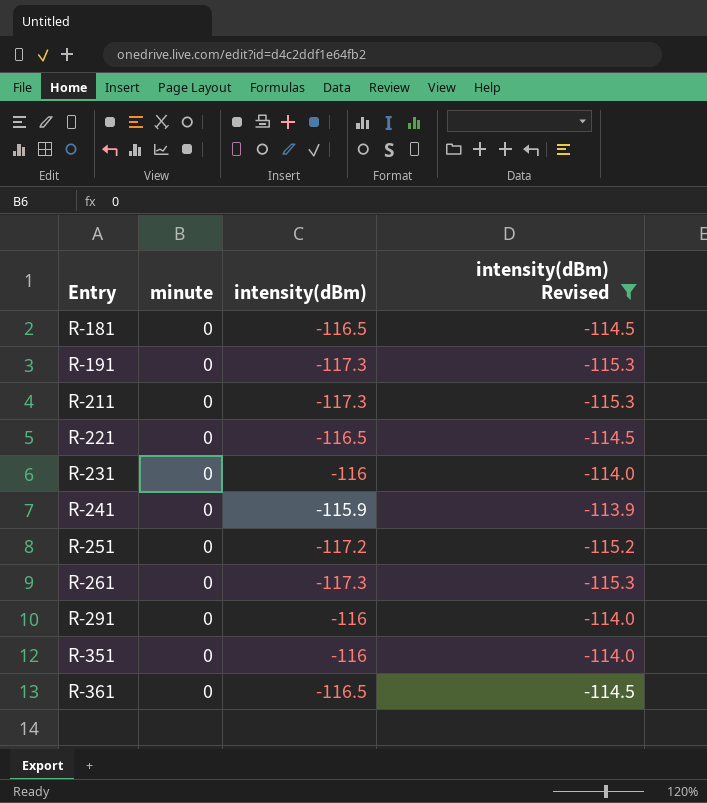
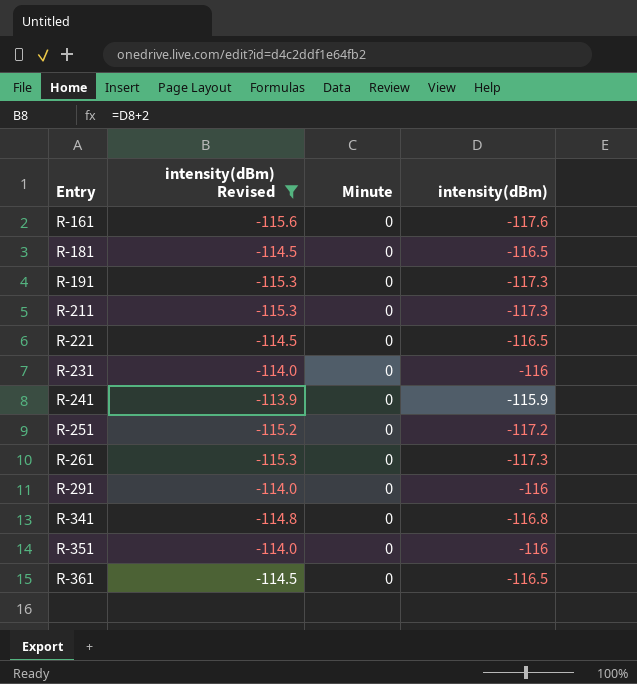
column intensity(dBm) Revised | position: 4 -> 2
column name: minute -> Minute
row R-161: none -> -115.6 | 0 | -117.6
row R-341: none -> -114.8 | 0 | -116.8

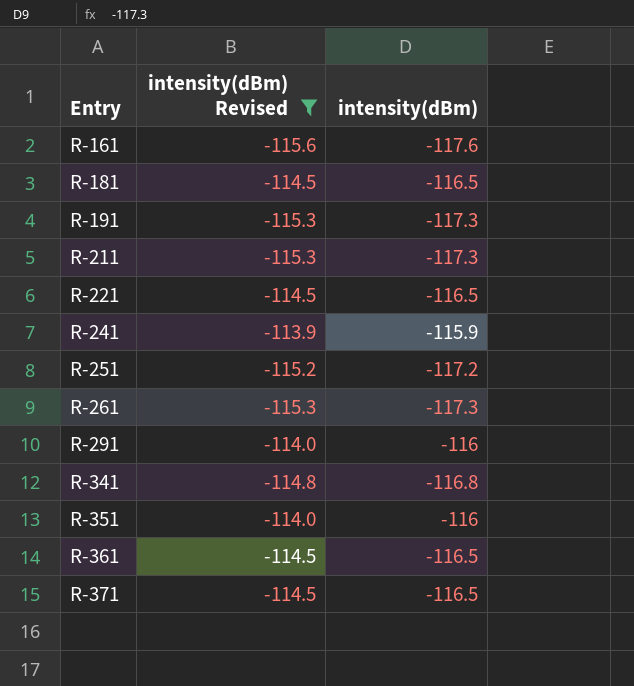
column Minute | position: 3 -> none
row R-231: -114.0 | 0 | -116 -> none
row R-371: none -> -114.5 | -116.5

